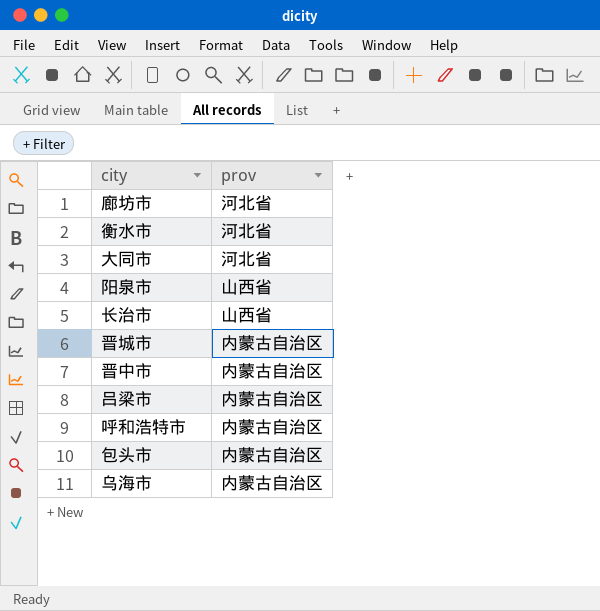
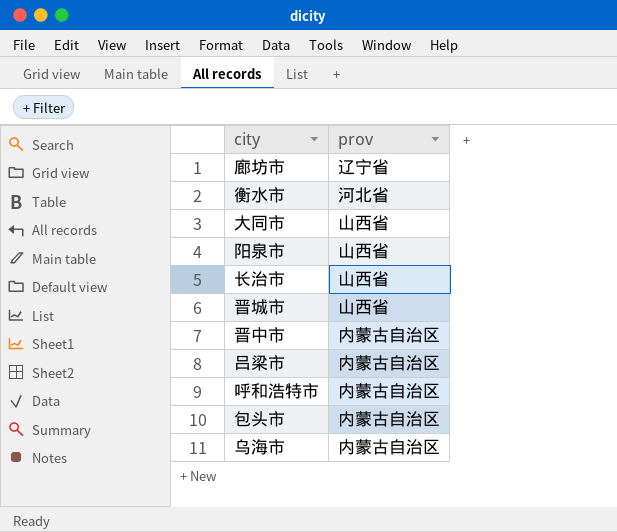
廊坊市 | prov: 河北省 -> 辽宁省
大同市 | prov: 河北省 -> 山西省
晋城市 | prov: 内蒙古自治区 -> 山西省

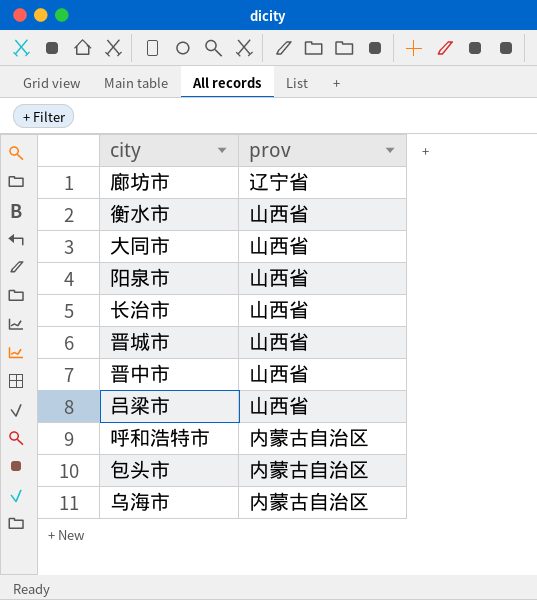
衡水市 | prov: 河北省 -> 山西省
晋中市 | prov: 内蒙古自治区 -> 山西省
吕梁市 | prov: 内蒙古自治区 -> 山西省

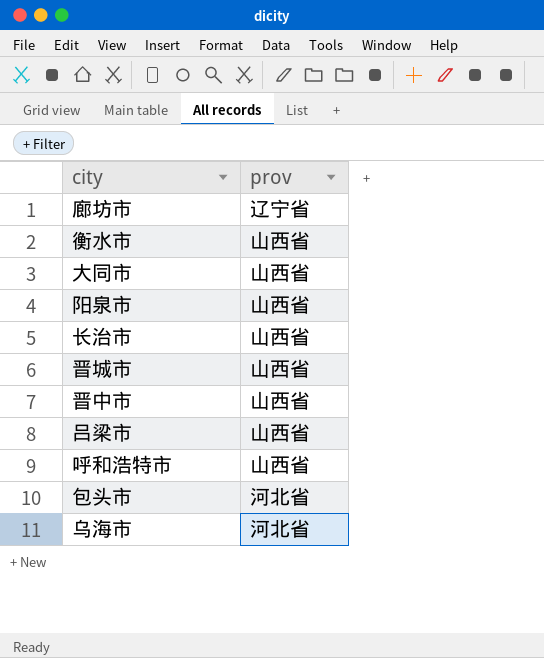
呼和浩特市 | prov: 内蒙古自治区 -> 山西省
包头市 | prov: 内蒙古自治区 -> 河北省
乌海市 | prov: 内蒙古自治区 -> 河北省

